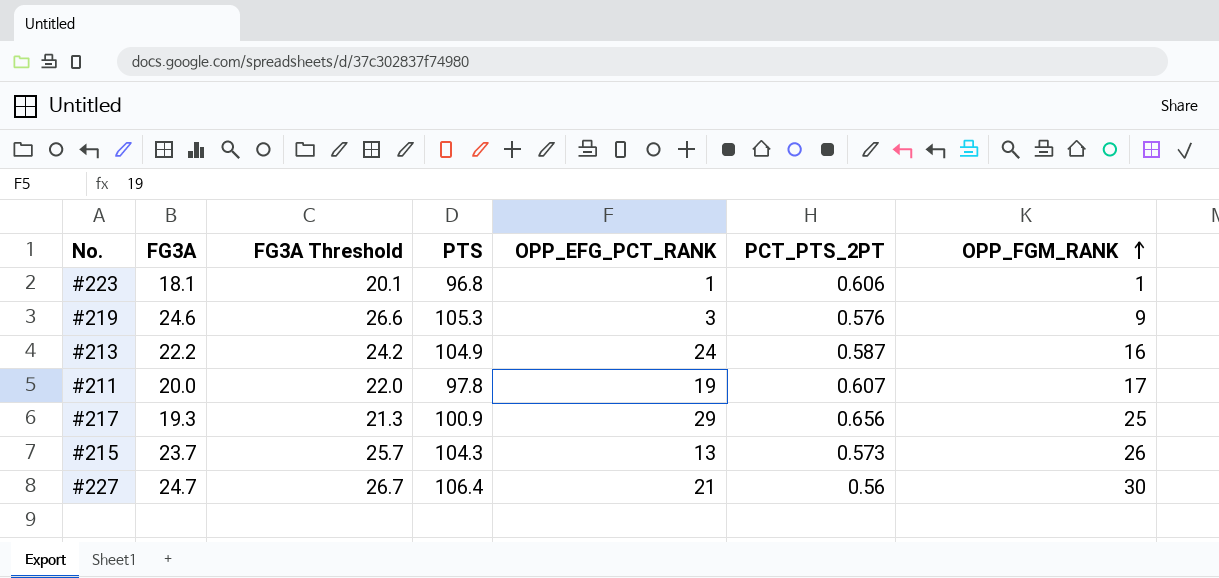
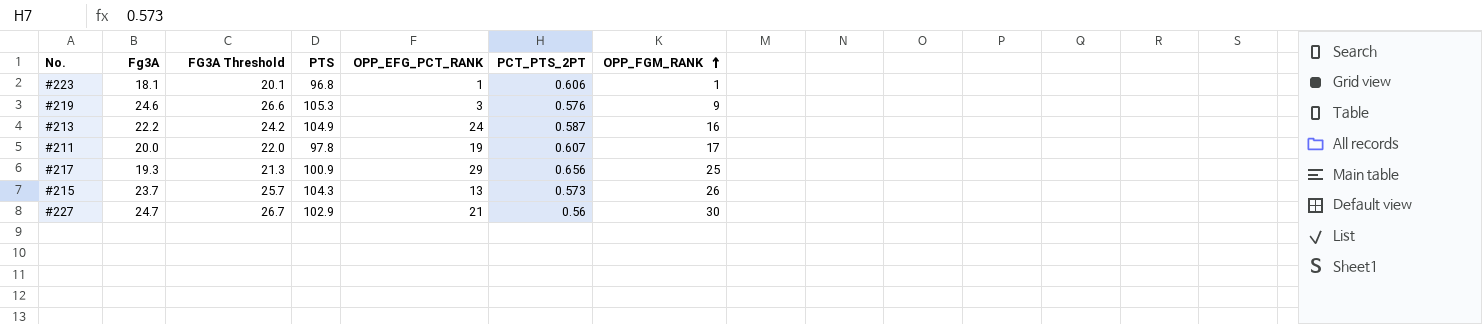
column name: FG3A -> Fg3A
#227 | PTS: 106.4 -> 102.9

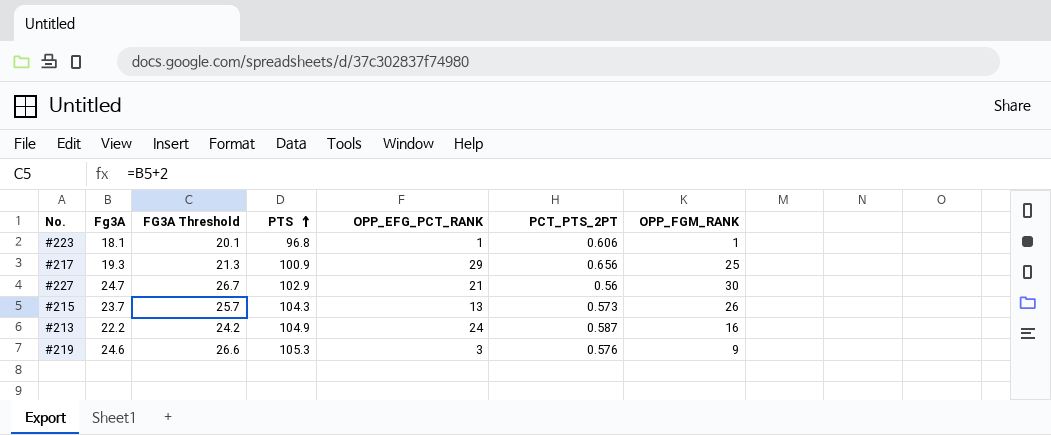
row order: OPP_FGM_RANK ascending -> PTS ascending
row #211: 20.0 | 22.0 | 97.8 | 19 | 0.607 | 17 -> none

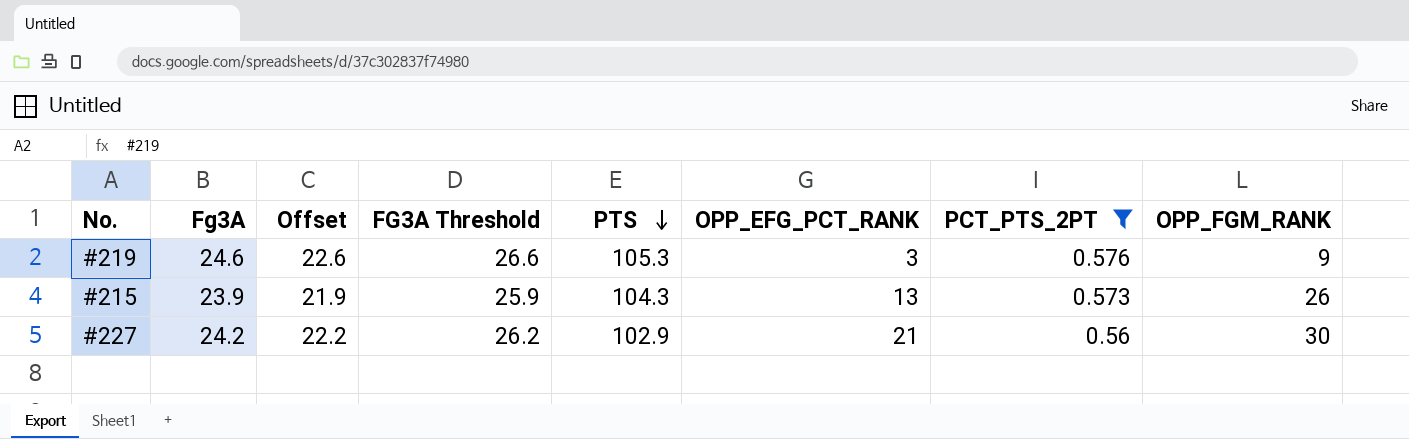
filter: none -> PCT_PTS_2PT <= 0.576
row order: PTS ascending -> PTS descending
column Offset | formula: none -> [Fg3A] - 2
#215 | Fg3A: 23.7 -> 23.9
#215 | FG3A Threshold: 25.7 -> 25.9
#227 | Fg3A: 24.7 -> 24.2
#227 | FG3A Threshold: 26.7 -> 26.2

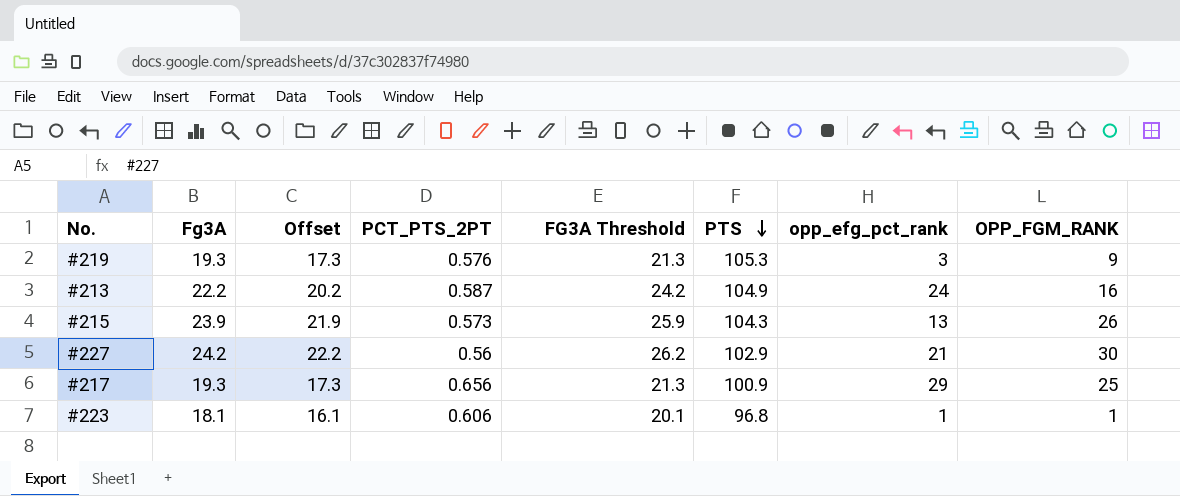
filter: PCT_PTS_2PT <= 0.576 -> none
column PCT_PTS_2PT | position: 7 -> 4
column name: OPP_EFG_PCT_RANK -> opp_efg_pct_rank
#219 | Fg3A: 24.6 -> 19.3
#219 | Offset: 22.6 -> 17.3
#219 | FG3A Threshold: 26.6 -> 21.3

